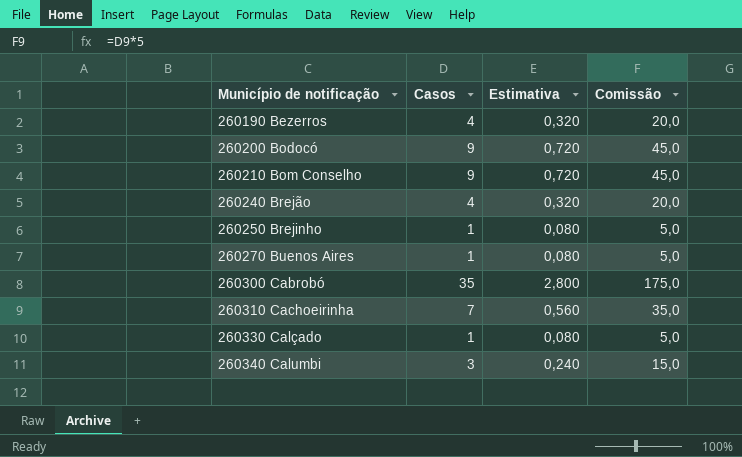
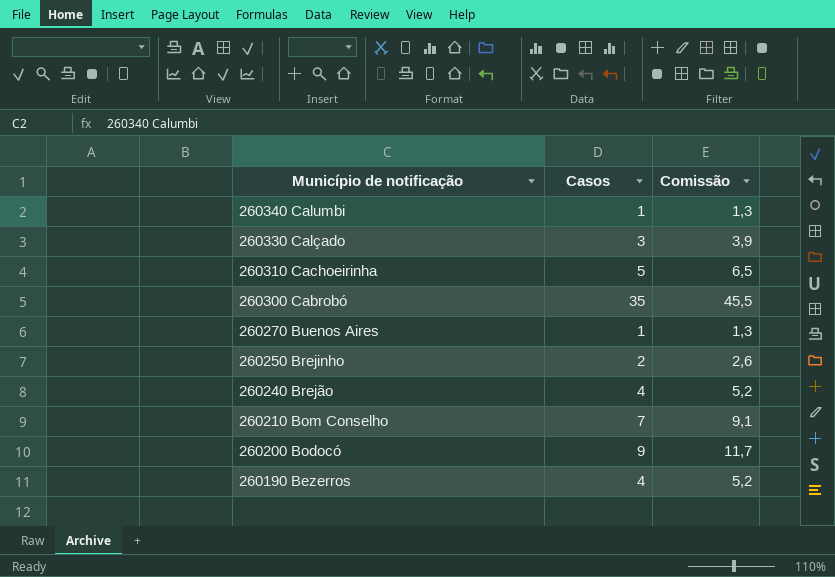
row order: Município de notificação ascending -> Município de notificação descending
column Estimativa | formula: [Casos] * 0,08 -> none
column Comissão | formula: [Casos] * 5 -> [Casos] * 1,3
260340 Calumbi | Casos: 3 -> 1
260330 Calçado | Casos: 1 -> 3
260310 Cachoeirinha | Casos: 7 -> 5
260250 Brejinho | Casos: 1 -> 2
260210 Bom Conselho | Casos: 9 -> 7

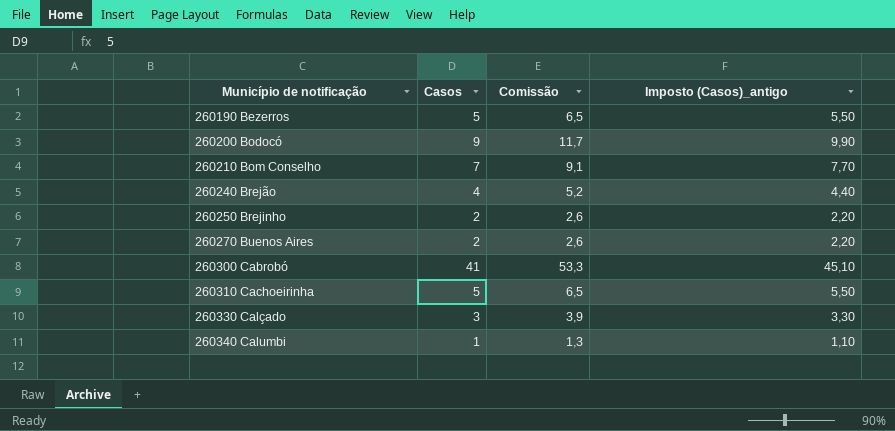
row order: Município de notificação descending -> Município de notificação ascending
column Imposto (Casos)_antigo | formula: none -> [Casos] * 1,1
260190 Bezerros | Casos: 4 -> 5
260190 Bezerros | Comissão: 5,2 -> 6,5
260270 Buenos Aires | Casos: 1 -> 2
260270 Buenos Aires | Comissão: 1,3 -> 2,6
260300 Cabrobó | Casos: 35 -> 41
260300 Cabrobó | Comissão: 45,5 -> 53,3

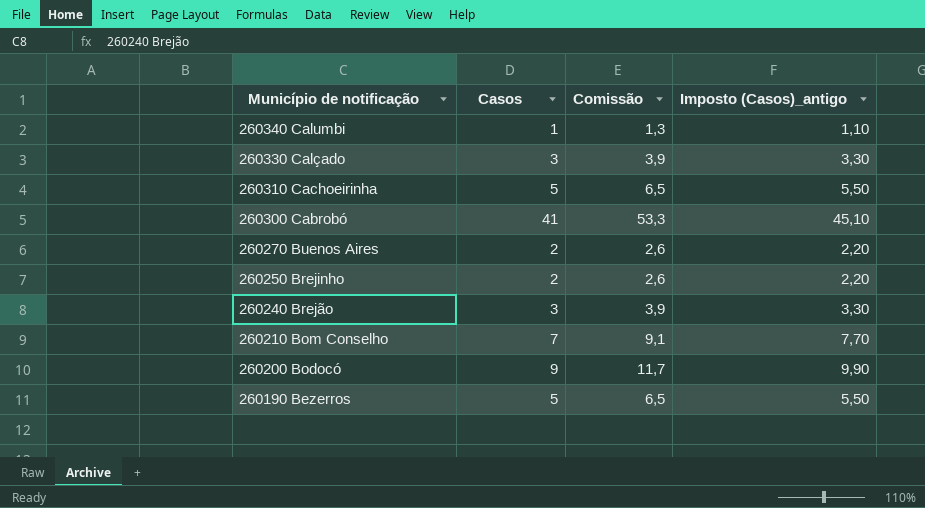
row order: Município de notificação ascending -> Município de notificação descending
260240 Brejão | Casos: 4 -> 3
260240 Brejão | Comissão: 5,2 -> 3,9
260240 Brejão | Imposto (Casos)_antigo: 4,40 -> 3,30

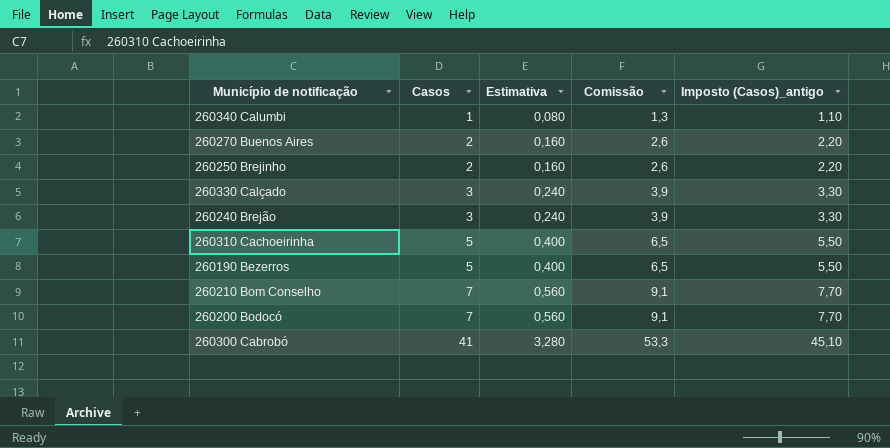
row order: Município de notificação descending -> Casos ascending
column Estimativa | formula: none -> [Casos] * 0,08
260200 Bodocó | Casos: 9 -> 7
260200 Bodocó | Comissão: 11,7 -> 9,1
260200 Bodocó | Imposto (Casos)_antigo: 9,90 -> 7,70

